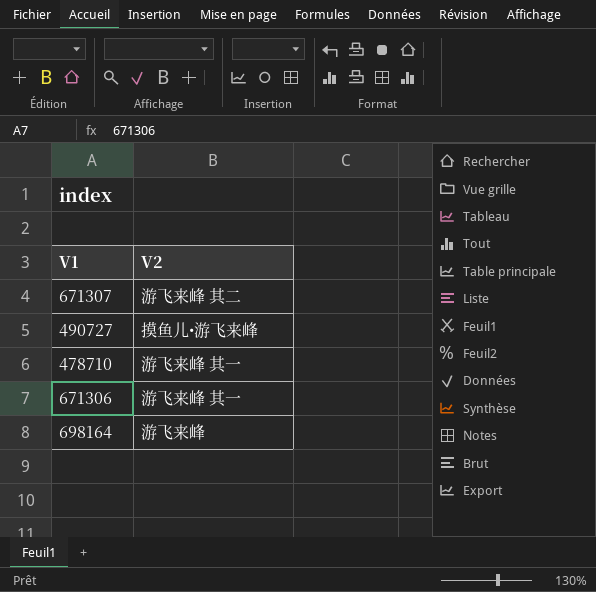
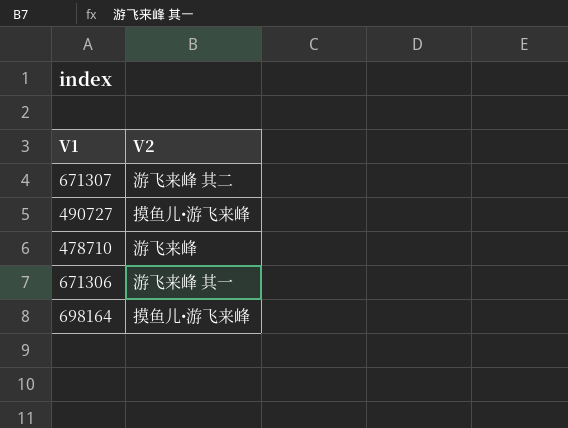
478710 | V2: 游飞来峰 其一 -> 游飞来峰
698164 | V2: 游飞来峰 -> 摸鱼儿•游飞来峰

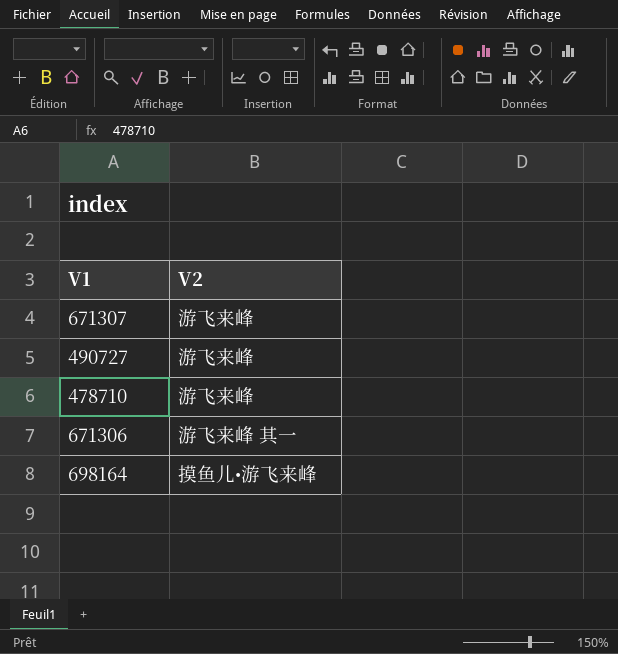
671307 | V2: 游飞来峰 其二 -> 游飞来峰
490727 | V2: 摸鱼儿•游飞来峰 -> 游飞来峰

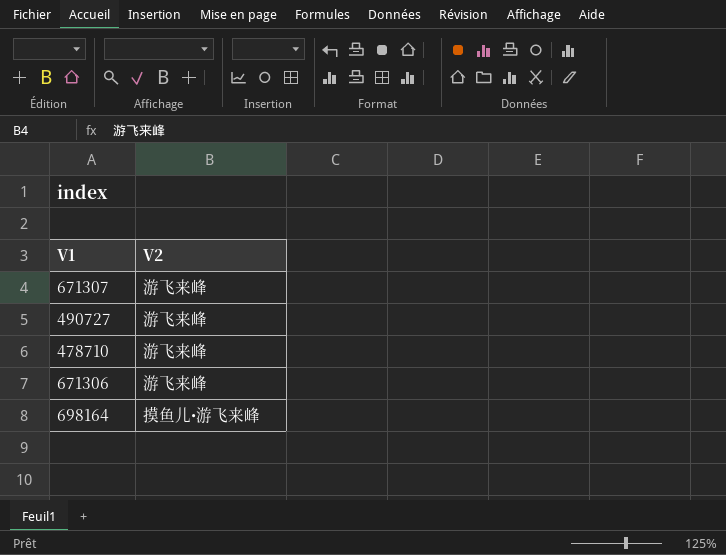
671306 | V2: 游飞来峰 其一 -> 游飞来峰

